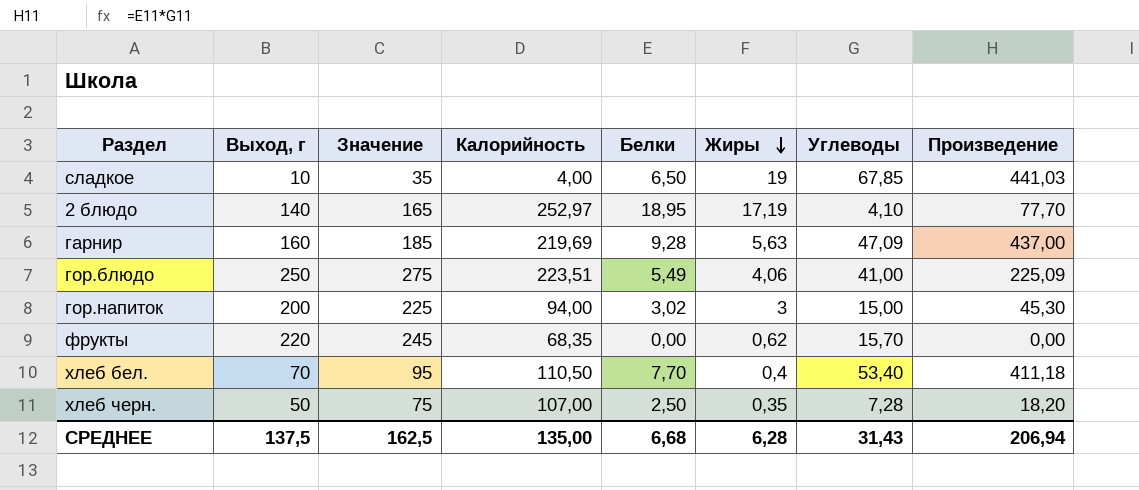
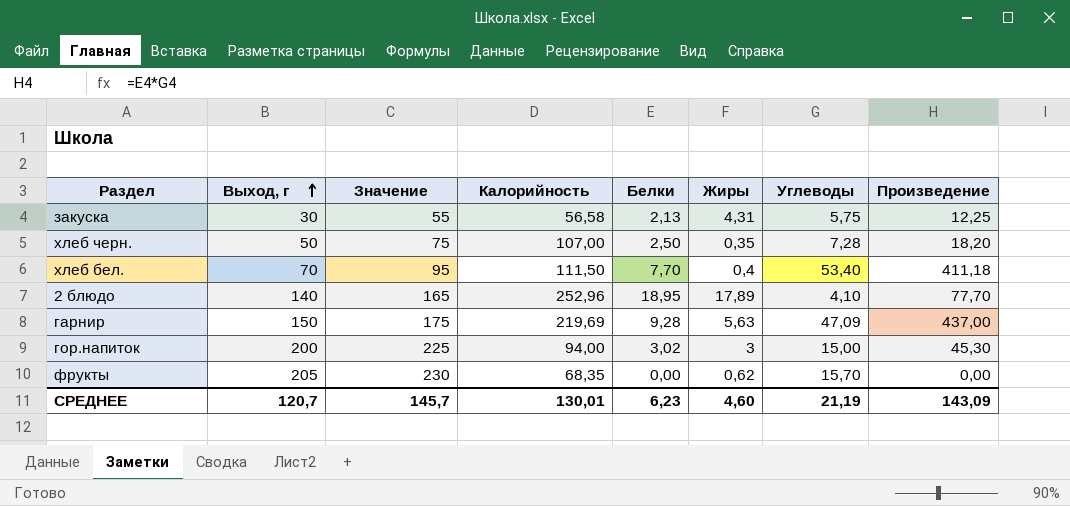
row order: Жиры descending -> Выход, г ascending
row сладкое: 10 | 35 | 4,00 | 6,50 | 19 | 67,85 | 441,03 -> none
row гор.блюдо: 250 | 275 | 223,51 | 5,49 | 4,06 | 41,00 | 225,09 -> none
row закуска: none -> 30 | 55 | 56,58 | 2,13 | 4,31 | 5,75 | 12,25
хлеб бел. | Калорийность: 110,50 -> 111,50
2 блюдо | Калорийность: 252,97 -> 252,96
2 блюдо | Жиры: 17,19 -> 17,89
гарнир | Выход, г: 160 -> 150
гарнир | Значение: 185 -> 175
фрукты | Выход, г: 220 -> 205
фрукты | Значение: 245 -> 230
СРЕДНЕЕ | Выход, г: 137,5 -> 120,7
СРЕДНЕЕ | Значение: 162,5 -> 145,7
СРЕДНЕЕ | Калорийность: 135,00 -> 130,01
СРЕДНЕЕ | Белки: 6,68 -> 6,23
СРЕДНЕЕ | Жиры: 6,28 -> 4,60
СРЕДНЕЕ | Углеводы: 31,43 -> 21,19
СРЕДНЕЕ | Произведение: 206,94 -> 143,09

